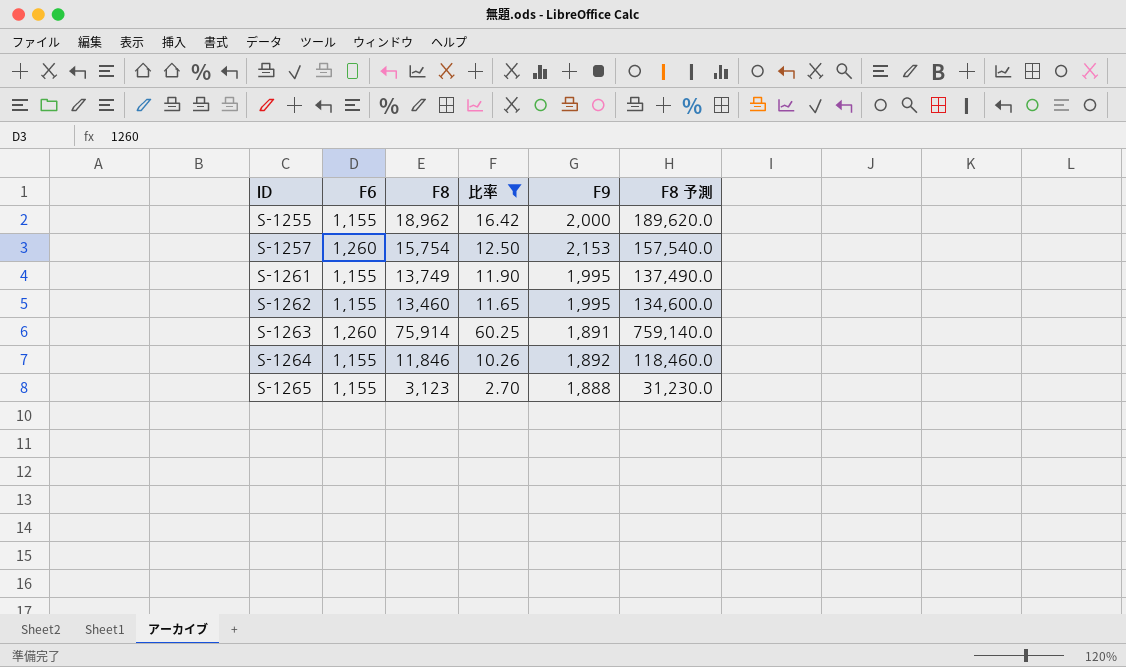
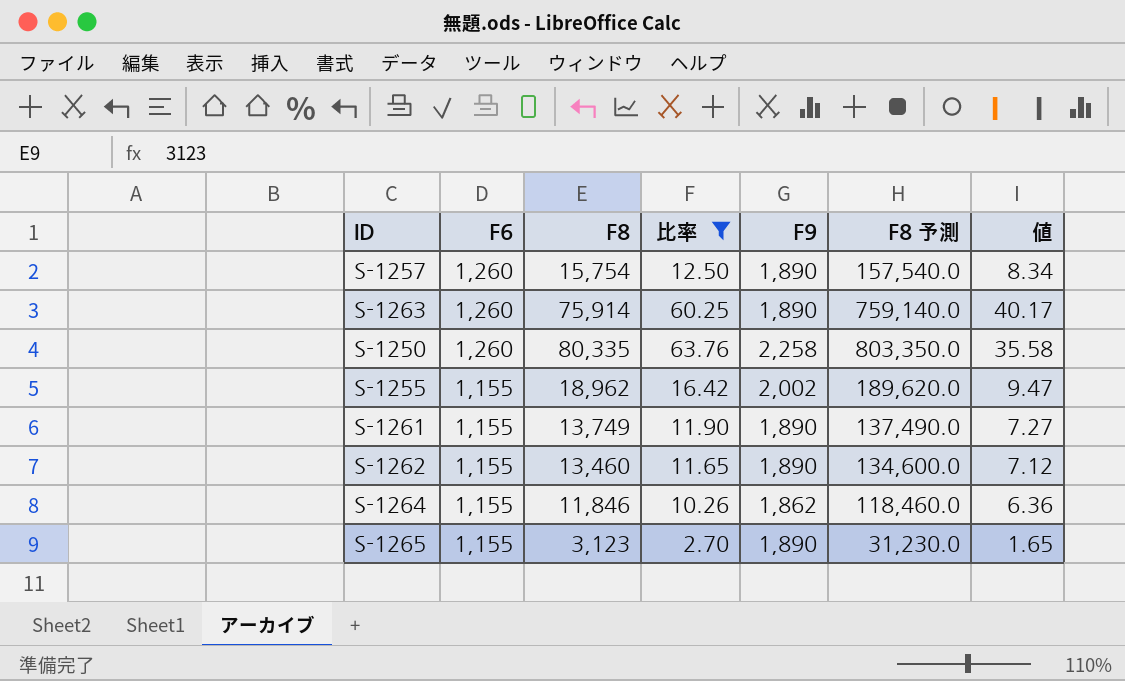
row order: ID ascending -> F6 descending
column 値 | formula: none -> [F8] / [F9]
S-1257 | F9: 2,153 -> 1,890
S-1263 | F9: 1,891 -> 1,890
row S-1250: none -> 1,260 | 80,335 | 63.76 | 2,258 | 803,350.0 | 35.58
S-1255 | F9: 2,000 -> 2,002
S-1261 | F9: 1,995 -> 1,890
S-1262 | F9: 1,995 -> 1,890
S-1264 | F9: 1,892 -> 1,862
S-1265 | F9: 1,888 -> 1,890

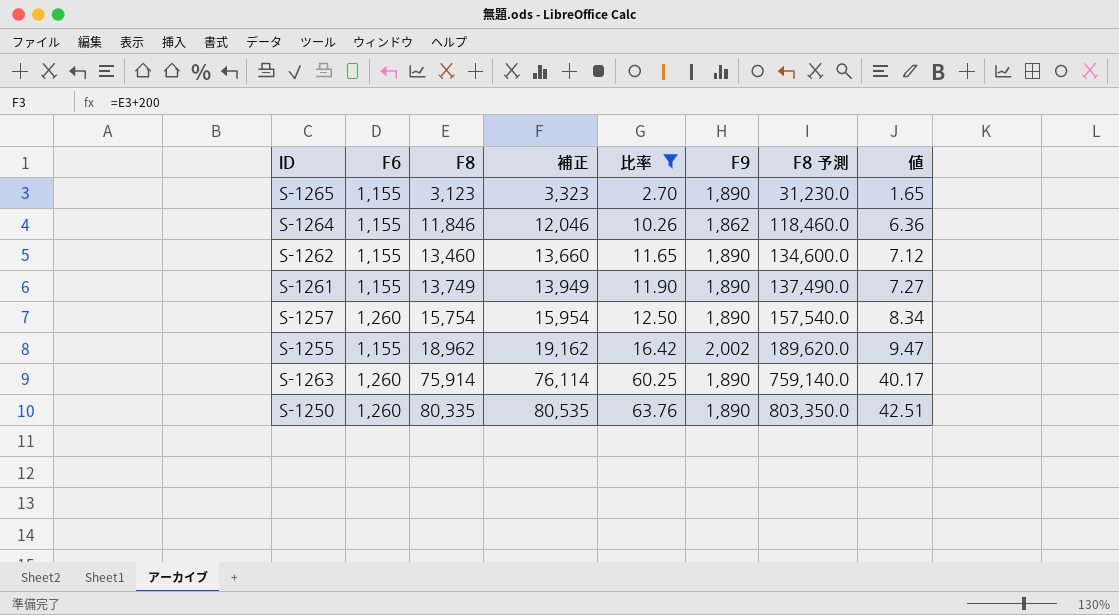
row order: F6 descending -> F8 ascending
column 補正 | formula: none -> [F8] + 200
S-1250 | F9: 2,258 -> 1,890
S-1250 | 値: 35.58 -> 42.51

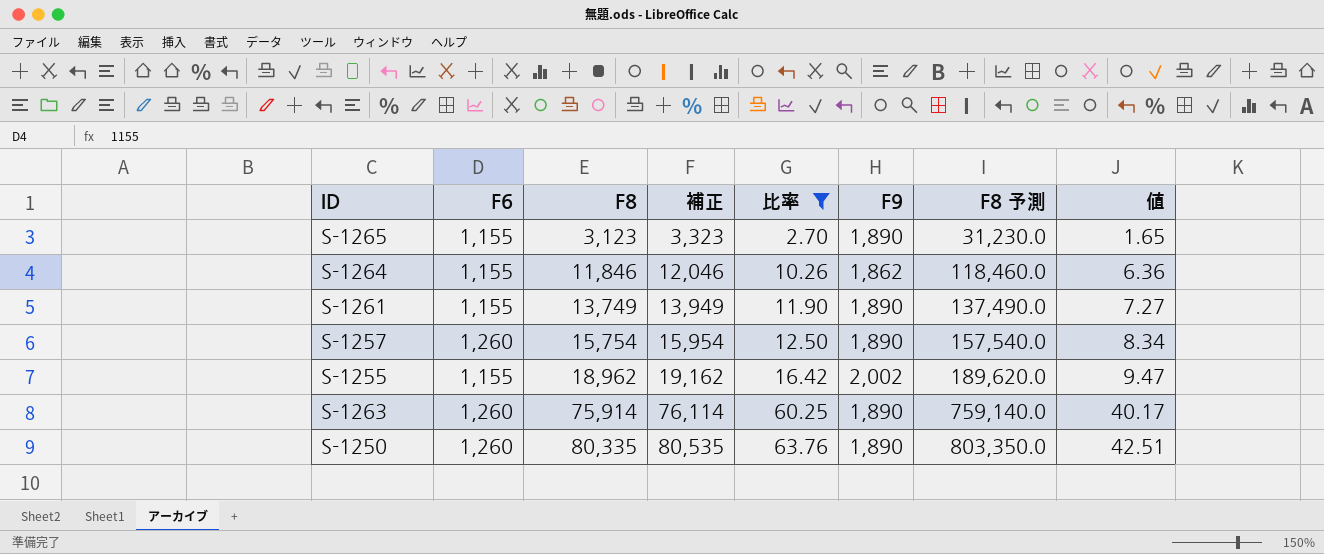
row S-1262: 1,155 | 13,460 | 13,660 | 11.65 | 1,890 | 134,600.0 | 7.12 -> none

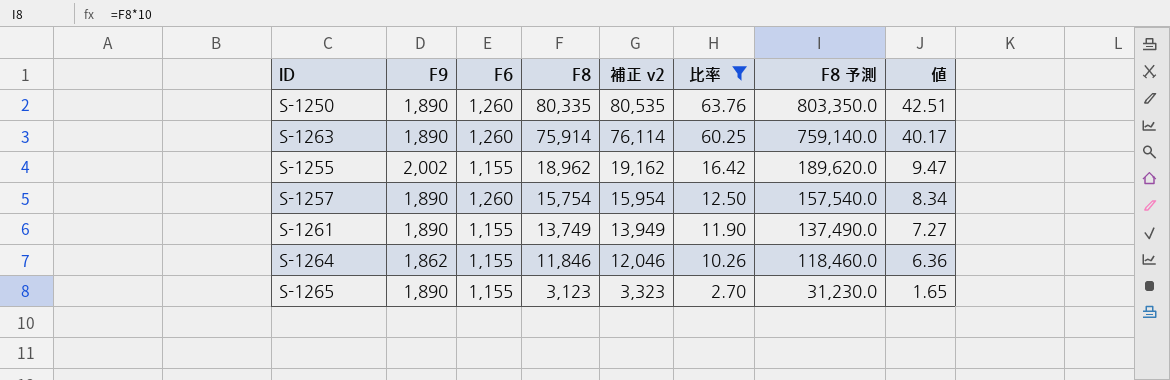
row order: F8 ascending -> F8 descending
column F9 | position: 6 -> 2
column name: 補正 -> 補正 v2

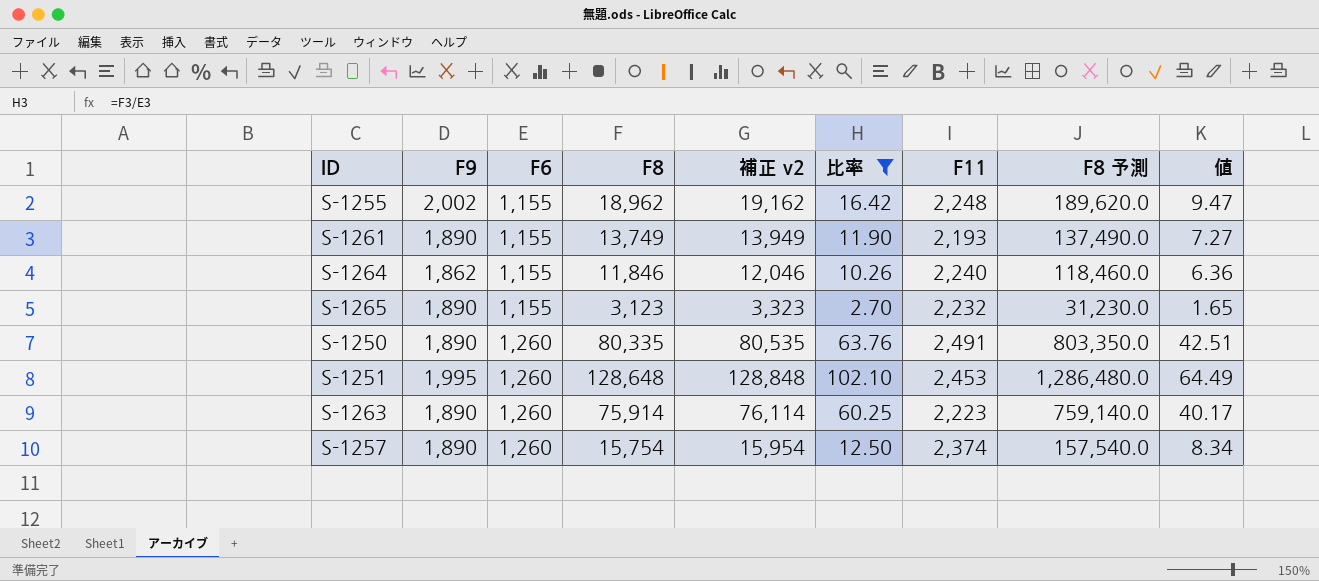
row order: F8 descending -> F6 ascending
column F11 | position: none -> 7
row S-1251: none -> 1,995 | 1,260 | 128,648 | 128,848 | 102.10 | 2,453 | 1,286,480.0 | 64.49

